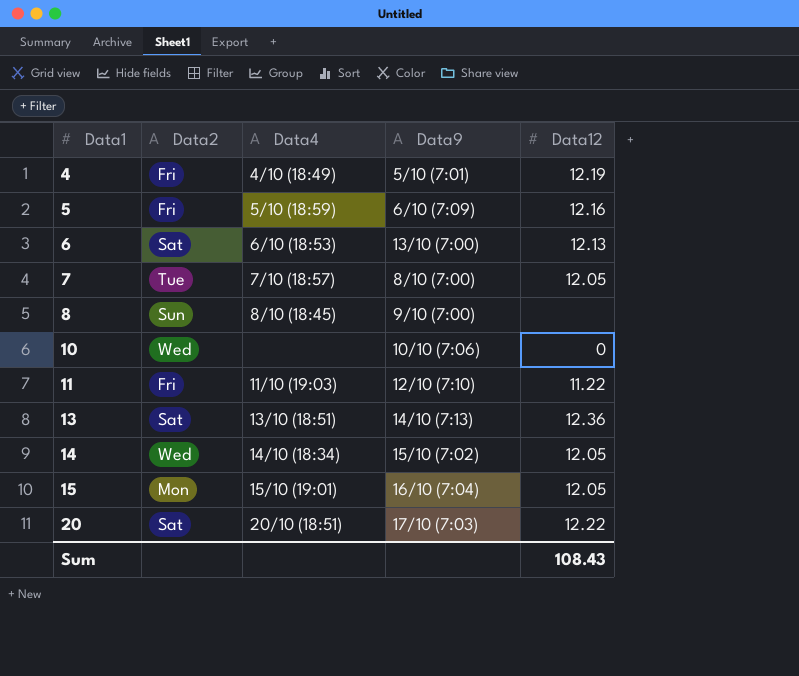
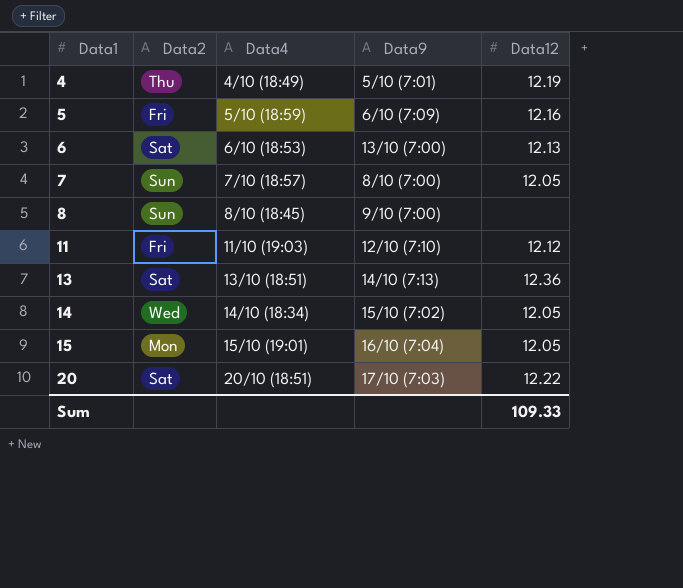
row 10: Wed | none | 10/10 (7:06) | 0 -> none
4 | Data2: Fri -> Thu
7 | Data2: Tue -> Sun
11 | Data12: 11.22 -> 12.12
Sum | Data12: 108.43 -> 109.33

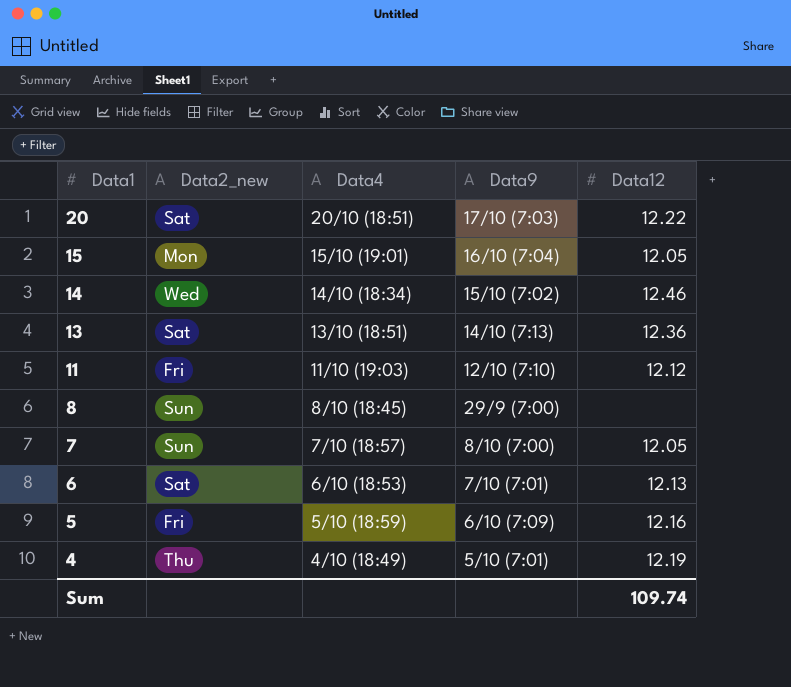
row order: Data1 ascending -> Data1 descending
column name: Data2 -> Data2_new
14 | Data12: 12.05 -> 12.46
8 | Data9: 9/10 (7:00) -> 29/9 (7:00)
6 | Data9: 13/10 (7:00) -> 7/10 (7:01)
Sum | Data12: 109.33 -> 109.74

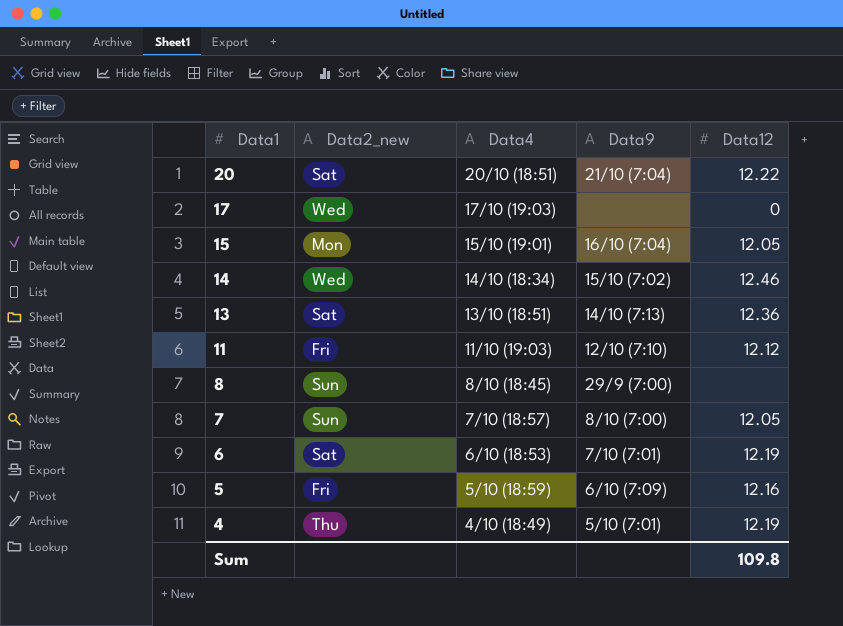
20 | Data9: 17/10 (7:03) -> 21/10 (7:04)
row 17: none -> Wed | 17/10 (19:03) | none | 0
6 | Data12: 12.13 -> 12.19
Sum | Data12: 109.74 -> 109.8

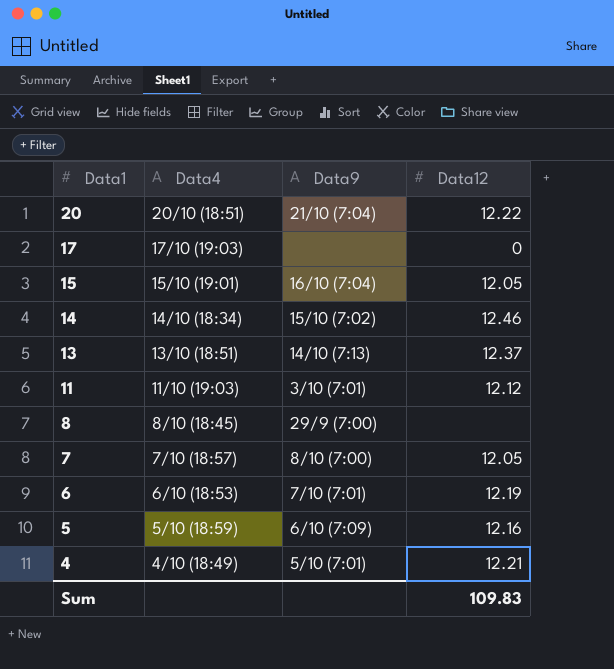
column Data2_new | position: 2 -> none
13 | Data12: 12.36 -> 12.37
11 | Data9: 12/10 (7:10) -> 3/10 (7:01)
4 | Data12: 12.19 -> 12.21
Sum | Data12: 109.8 -> 109.83

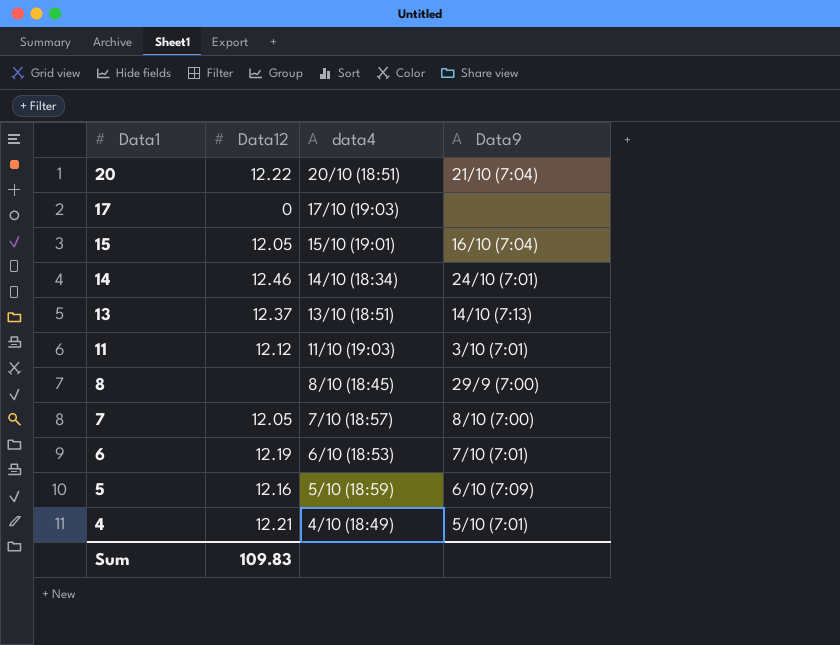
column Data12 | position: 4 -> 2
column name: Data4 -> data4
14 | Data9: 15/10 (7:02) -> 24/10 (7:01)

